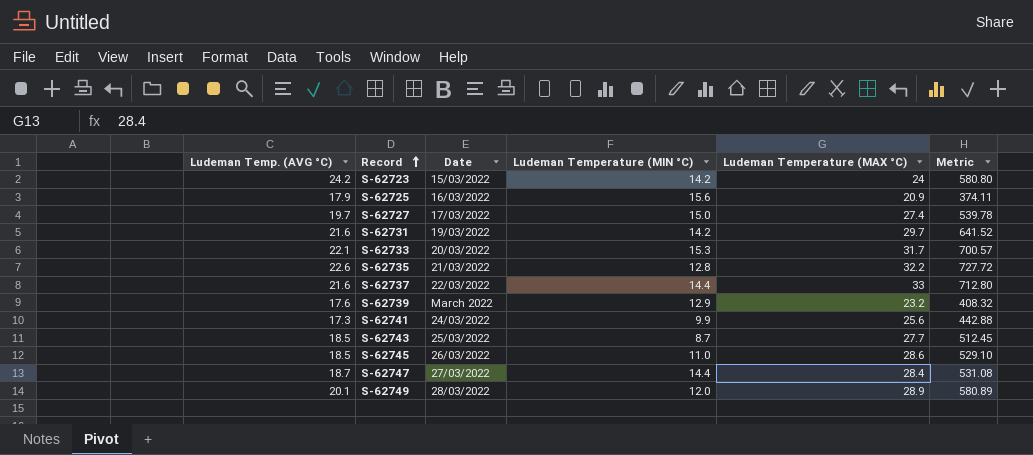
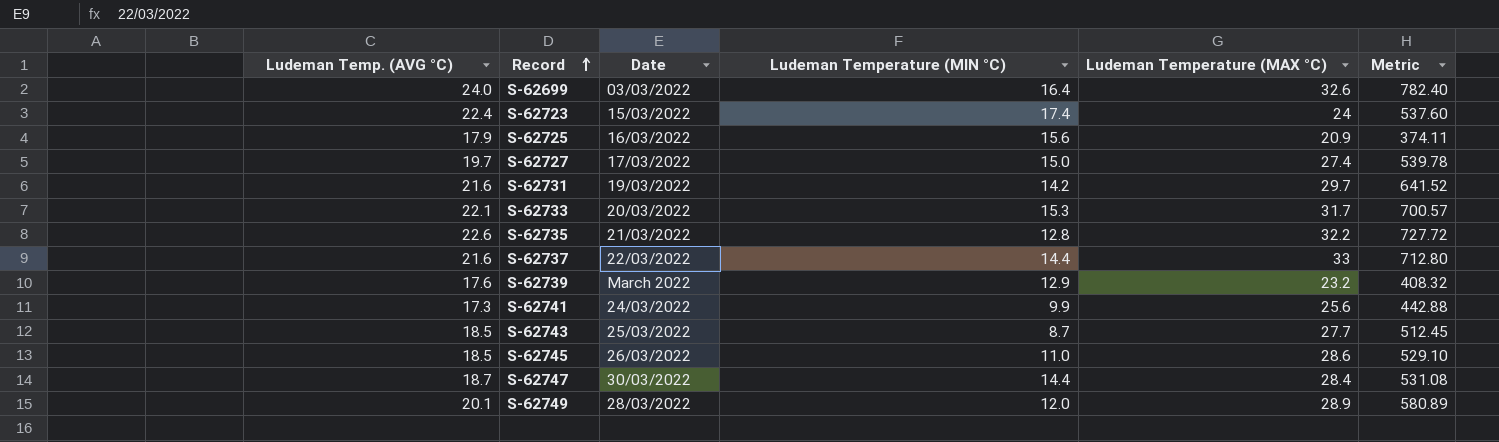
row S-62699: none -> 24.0 | 03/03/2022 | 16.4 | 32.6 | 782.40
S-62723 | Ludeman Temp. (AVG °C): 24.2 -> 22.4
S-62723 | Ludeman Temperature (MIN °C): 14.2 -> 17.4
S-62723 | Metric: 580.80 -> 537.60
S-62747 | Date: 27/03/2022 -> 30/03/2022

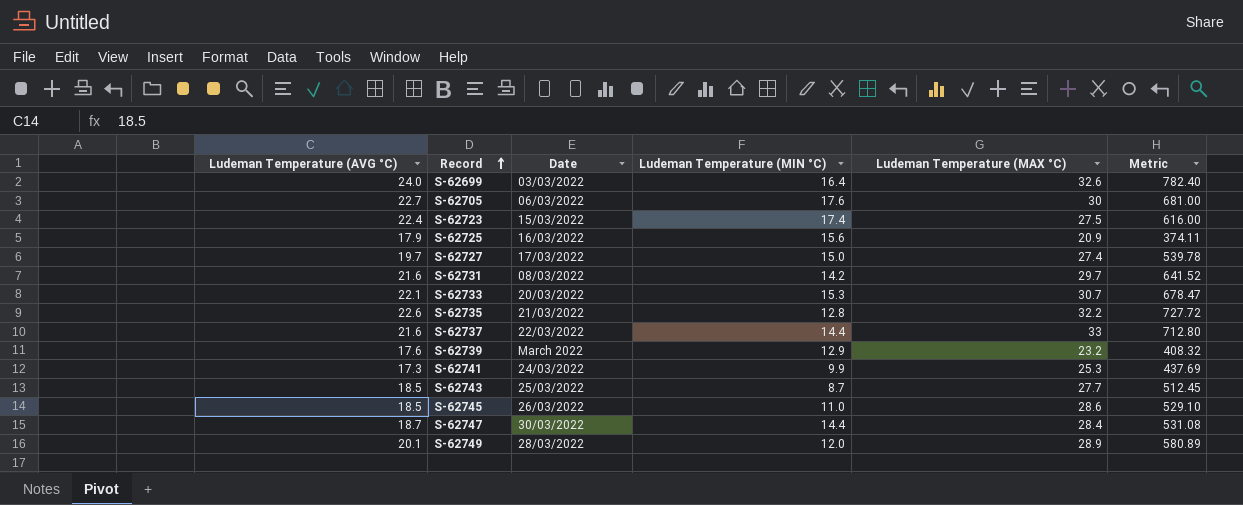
column name: Ludeman Temp. (AVG °C) -> Ludeman Temperature (AVG °C)
row S-62705: none -> 22.7 | 06/03/2022 | 17.6 | 30 | 681.00
S-62723 | Ludeman Temperature (MAX °C): 24 -> 27.5
S-62723 | Metric: 537.60 -> 616.00
S-62731 | Date: 19/03/2022 -> 08/03/2022
S-62733 | Ludeman Temperature (MAX °C): 31.7 -> 30.7
S-62733 | Metric: 700.57 -> 678.47
S-62741 | Ludeman Temperature (MAX °C): 25.6 -> 25.3
S-62741 | Metric: 442.88 -> 437.69

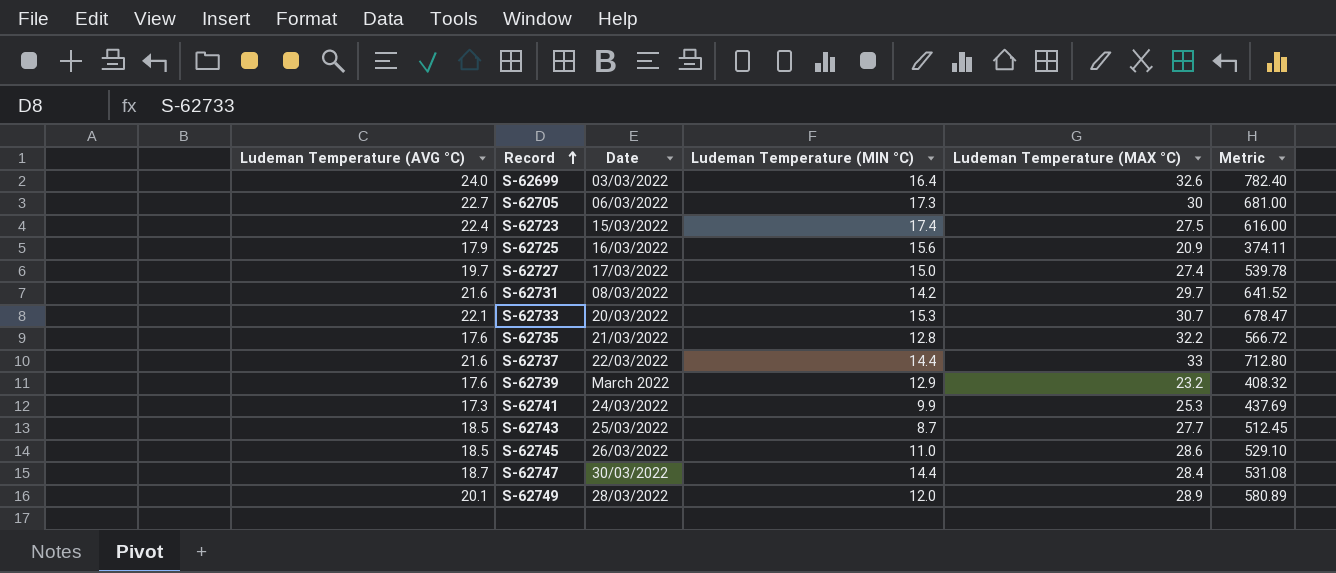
S-62705 | Ludeman Temperature (MIN °C): 17.6 -> 17.3
S-62735 | Ludeman Temperature (AVG °C): 22.6 -> 17.6
S-62735 | Metric: 727.72 -> 566.72

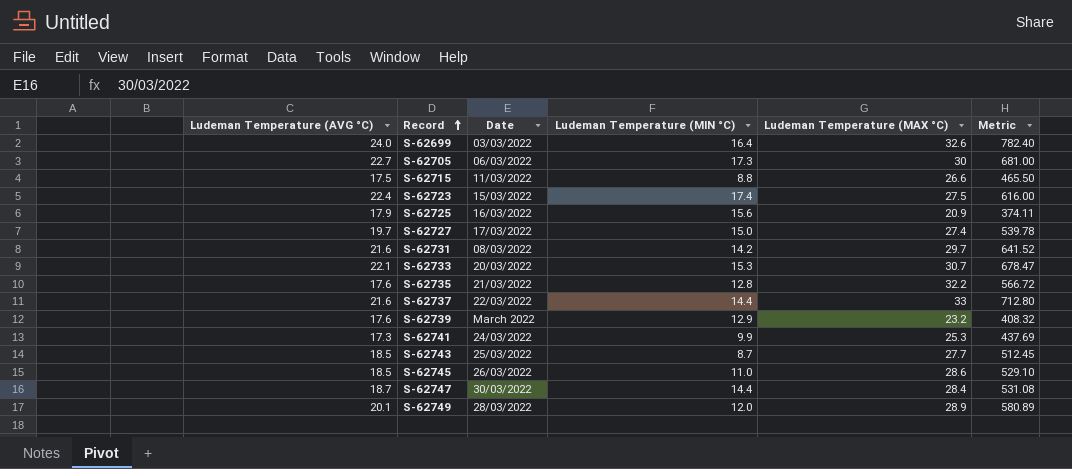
row S-62715: none -> 17.5 | 11/03/2022 | 8.8 | 26.6 | 465.50

